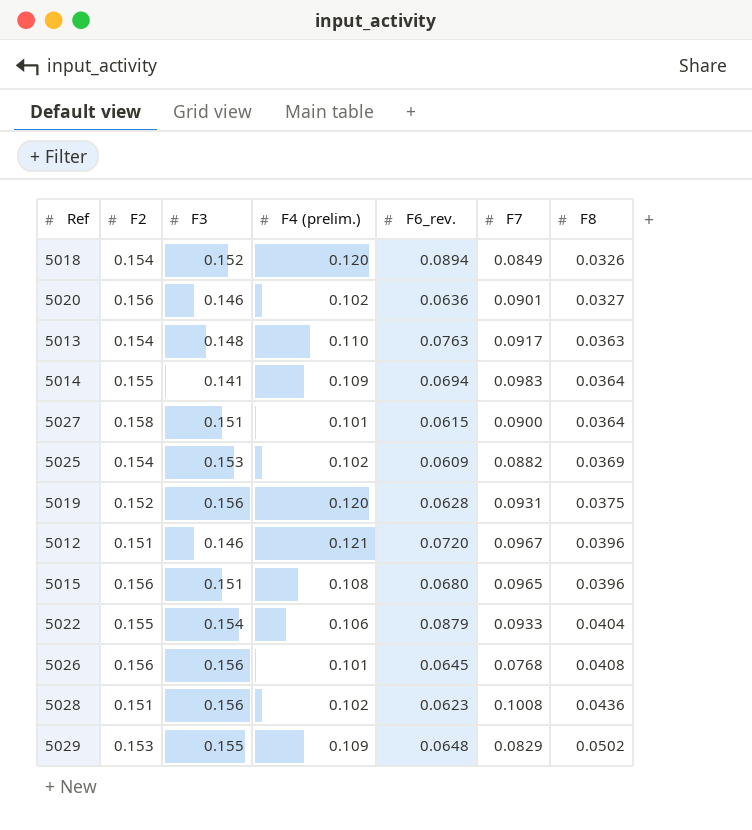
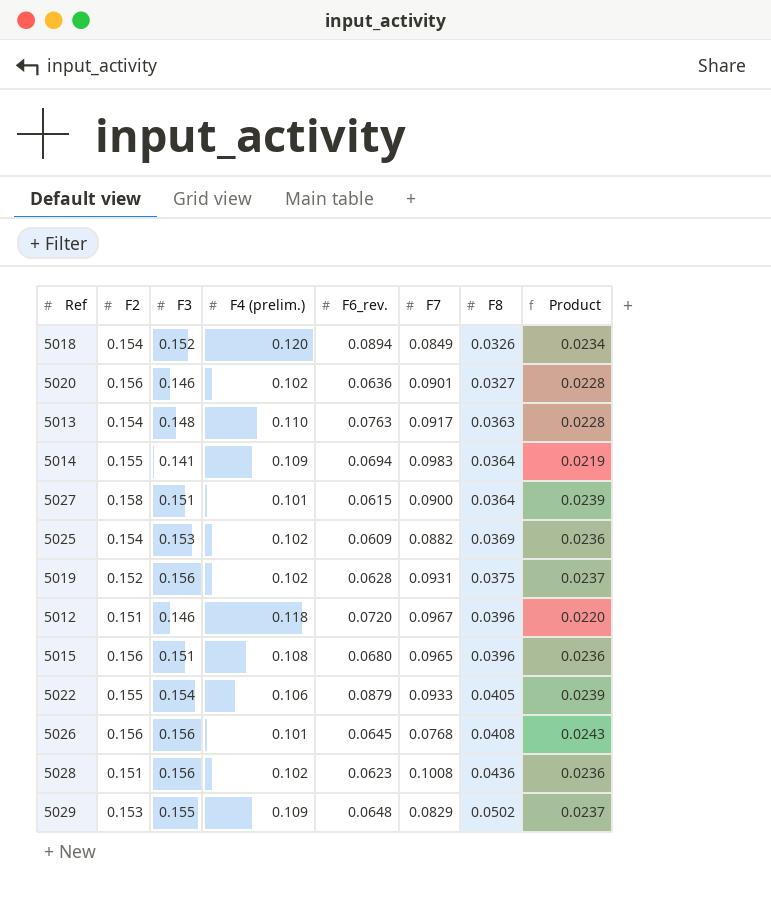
column Product | formula: none -> [F2] * [F3]
5019 | F4 (prelim.): 0.120 -> 0.102
5012 | F4 (prelim.): 0.121 -> 0.118
5022 | F8: 0.0404 -> 0.0405

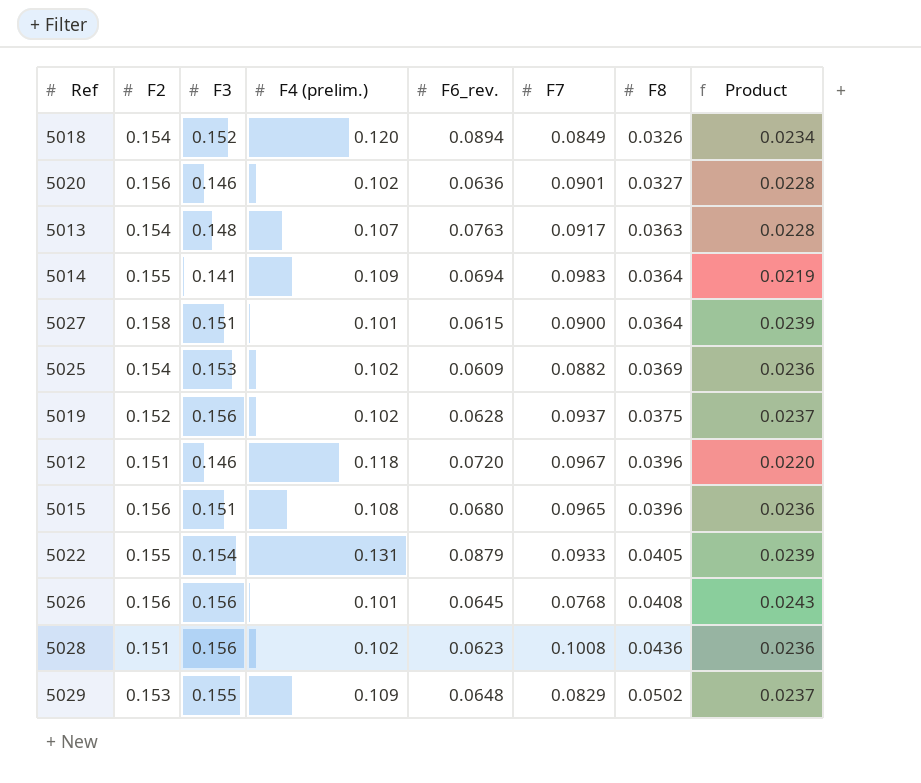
5013 | F4 (prelim.): 0.110 -> 0.107
5019 | F7: 0.0931 -> 0.0937
5022 | F4 (prelim.): 0.106 -> 0.131

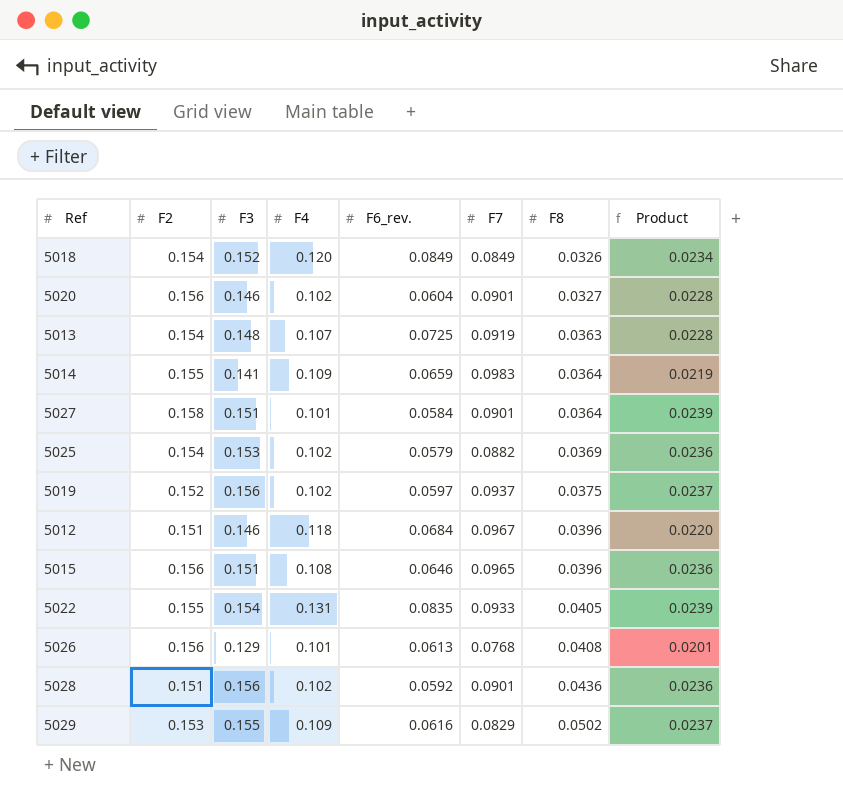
column name: F4 (prelim.) -> F4
5018 | F6_rev.: 0.0894 -> 0.0849
5020 | F6_rev.: 0.0636 -> 0.0604
5013 | F6_rev.: 0.0763 -> 0.0725
5013 | F7: 0.0917 -> 0.0919
5014 | F6_rev.: 0.0694 -> 0.0659
5027 | F6_rev.: 0.0615 -> 0.0584
5027 | F7: 0.0900 -> 0.0901
5025 | F6_rev.: 0.0609 -> 0.0579
5019 | F6_rev.: 0.0628 -> 0.0597
5012 | F6_rev.: 0.0720 -> 0.0684
5015 | F6_rev.: 0.0680 -> 0.0646
5022 | F6_rev.: 0.0879 -> 0.0835
5026 | F3: 0.156 -> 0.129
5026 | F6_rev.: 0.0645 -> 0.0613
5026 | Product: 0.0243 -> 0.0201
5028 | F6_rev.: 0.0623 -> 0.0592
5028 | F7: 0.1008 -> 0.0901
5029 | F6_rev.: 0.0648 -> 0.0616

